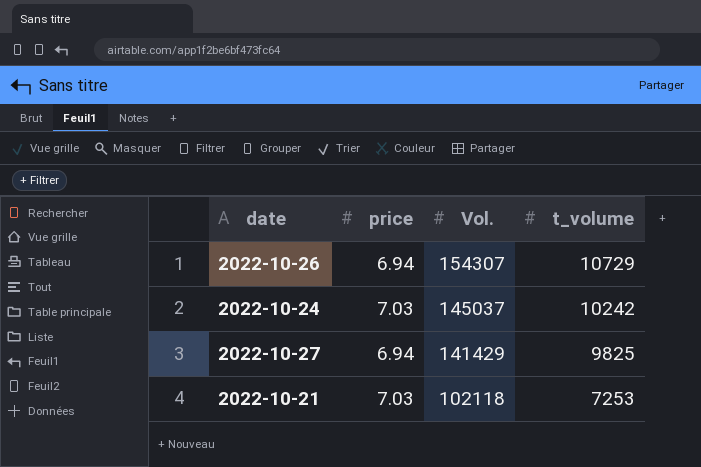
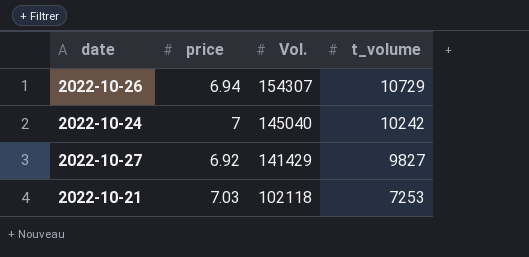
2022-10-24 | price: 7.03 -> 7
2022-10-24 | Vol.: 145037 -> 145040
2022-10-27 | price: 6.94 -> 6.92
2022-10-27 | t_volume: 9825 -> 9827

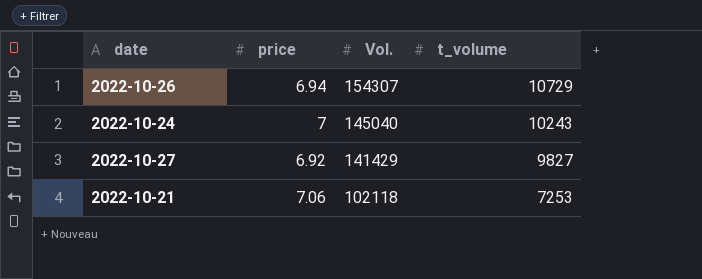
2022-10-24 | t_volume: 10242 -> 10243
2022-10-21 | price: 7.03 -> 7.06

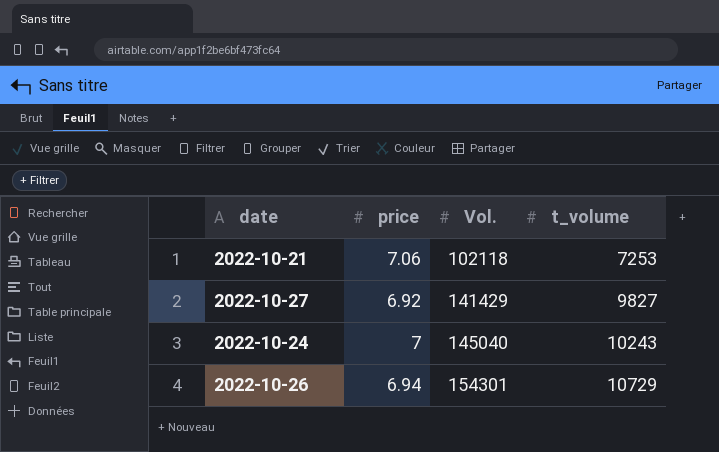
row order: Vol. descending -> Vol. ascending
2022-10-26 | Vol.: 154307 -> 154301

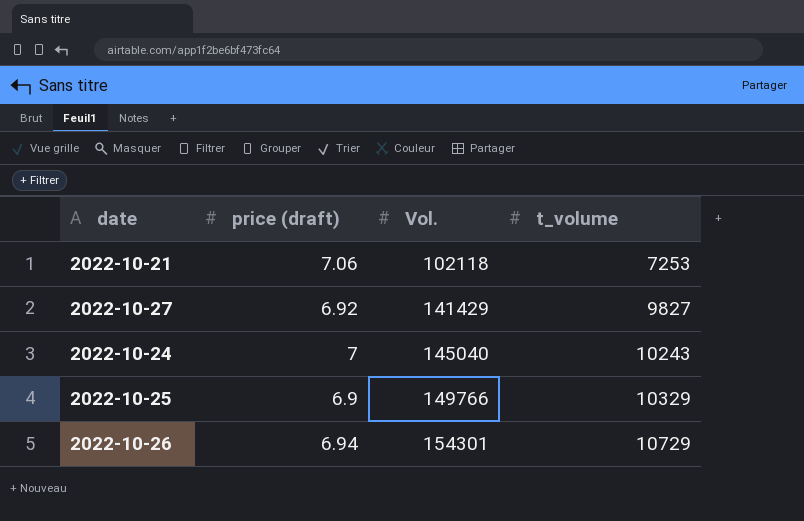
column name: price -> price (draft)
row 2022-10-25: none -> 6.9 | 149766 | 10329

